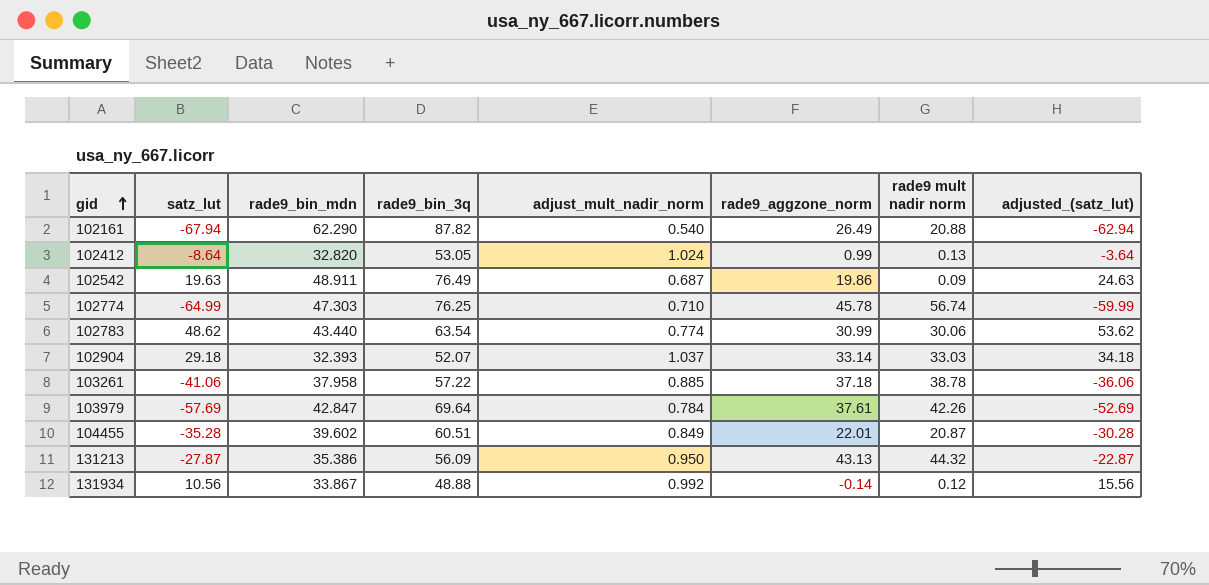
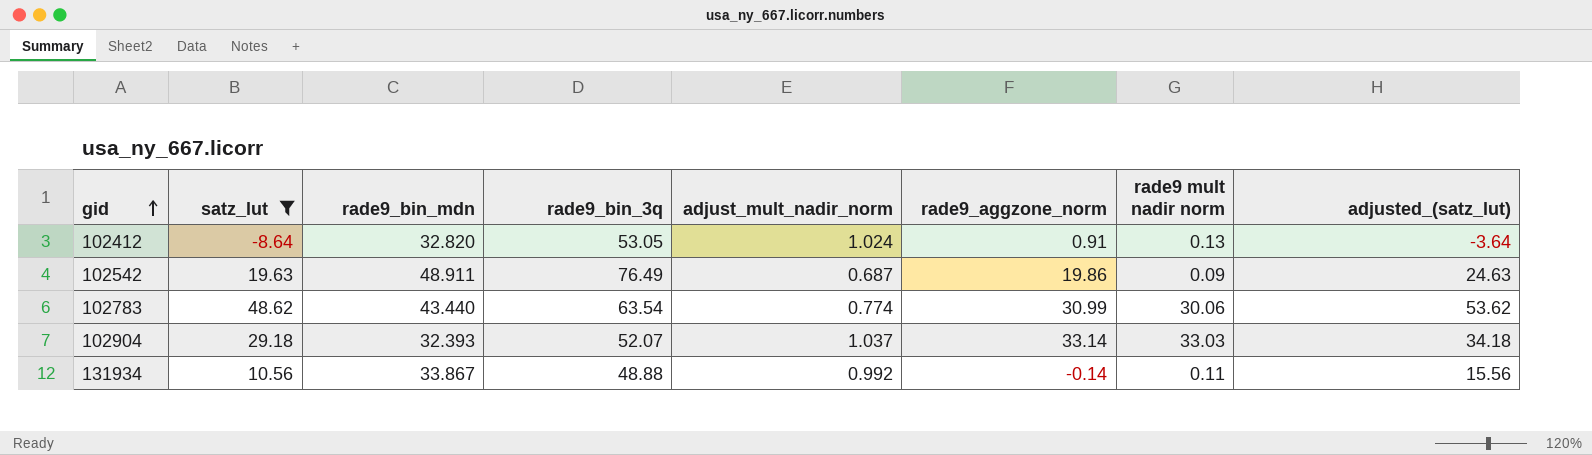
filter: none -> satz_lut >= -8.64
102412 | rade9_aggzone_norm: 0.99 -> 0.91
131934 | rade9 mult nadir norm: 0.12 -> 0.11

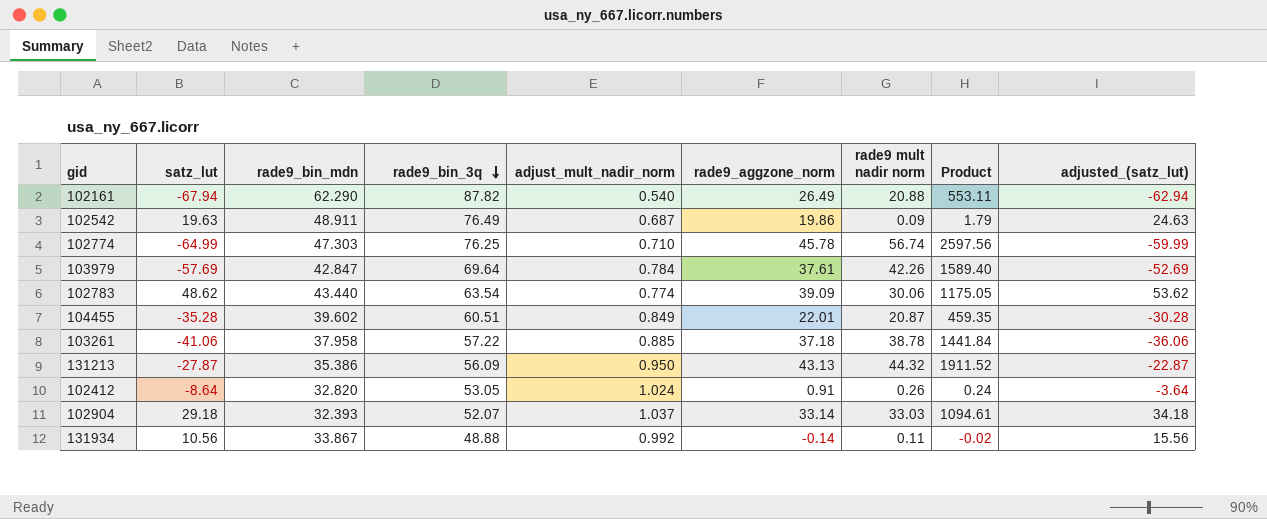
filter: satz_lut >= -8.64 -> none
row order: gid ascending -> rade9_bin_3q descending
column Product | formula: none -> [rade9_aggzone_norm] * [rade9 mult nadir norm]
102783 | rade9_aggzone_norm: 30.99 -> 39.09
102412 | rade9 mult nadir norm: 0.13 -> 0.26

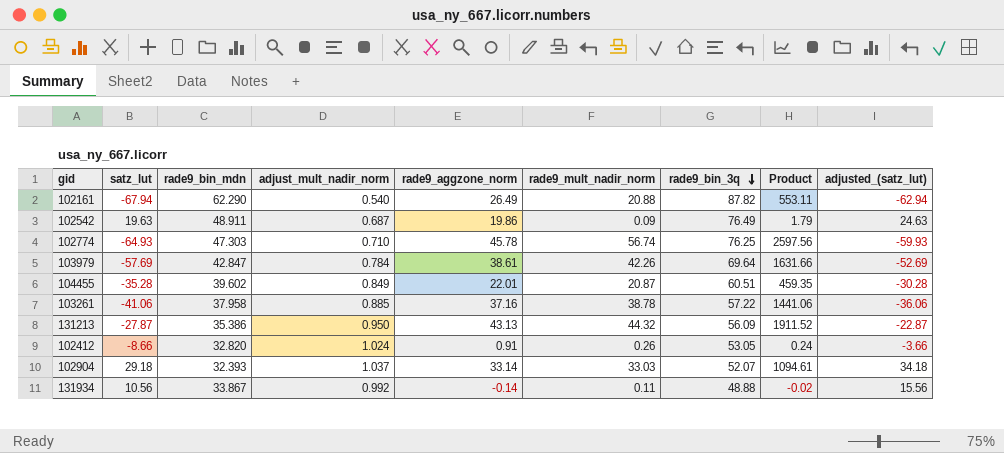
column name: rade9 mult nadir norm -> rade9_mult_nadir_norm
column rade9_bin_3q | position: 4 -> 7
row 102783: 48.62 | 43.440 | 63.54 | 0.774 | 39.09 | 30.06 | 1175.05 | 53.62 -> none
102774 | satz_lut: -64.99 -> -64.93
102774 | adjusted_(satz_lut): -59.99 -> -59.93
103979 | rade9_aggzone_norm: 37.61 -> 38.61
103979 | Product: 1589.40 -> 1631.66
103261 | rade9_aggzone_norm: 37.18 -> 37.16
103261 | Product: 1441.84 -> 1441.06
102412 | satz_lut: -8.64 -> -8.66
102412 | adjusted_(satz_lut): -3.64 -> -3.66

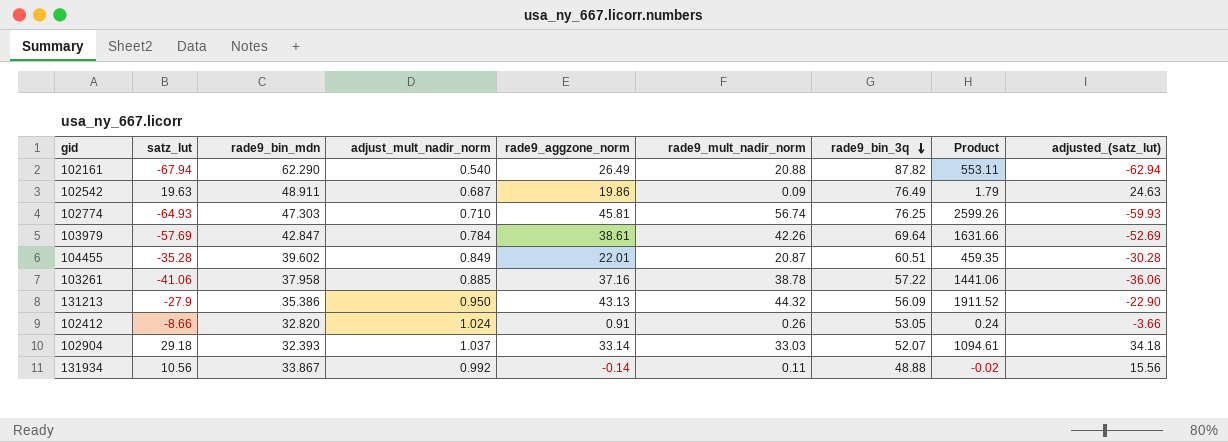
102774 | rade9_aggzone_norm: 45.78 -> 45.81
102774 | Product: 2597.56 -> 2599.26
131213 | satz_lut: -27.87 -> -27.9
131213 | adjusted_(satz_lut): -22.87 -> -22.90

